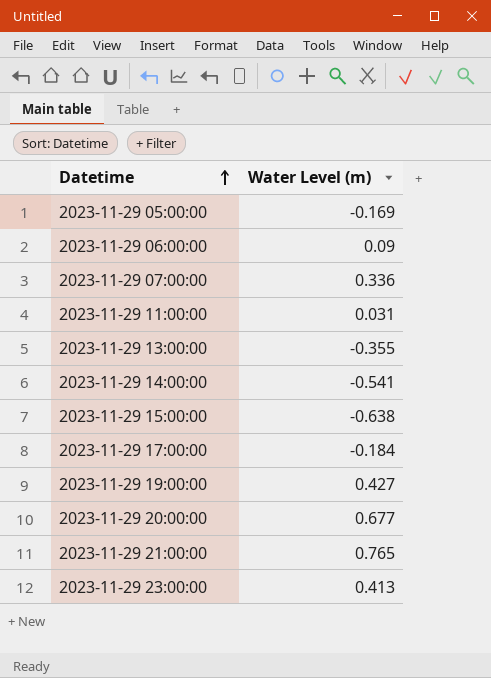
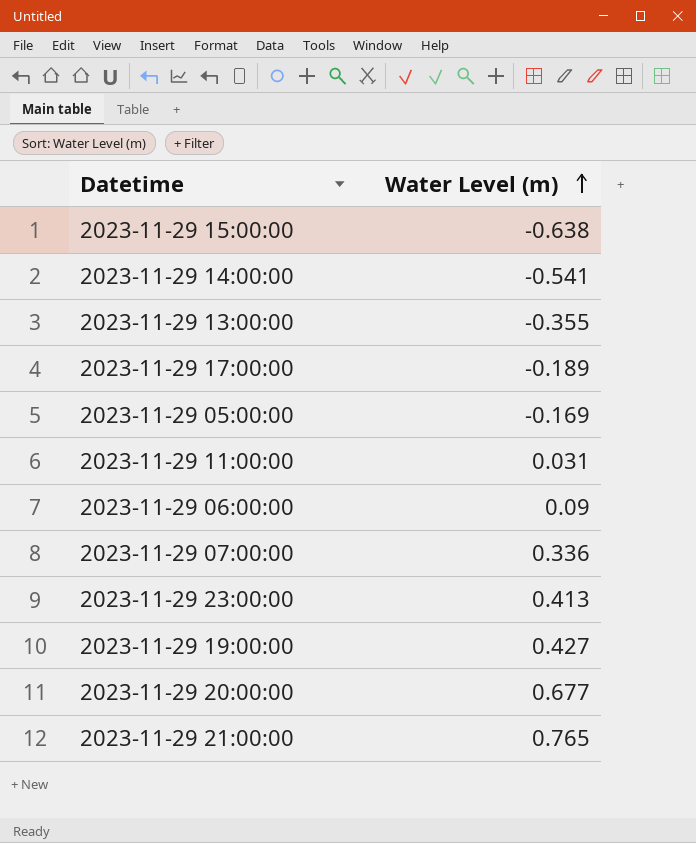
row order: Datetime ascending -> Water Level (m) ascending
2023-11-29 17:00:00 | Water Level (m): -0.184 -> -0.189

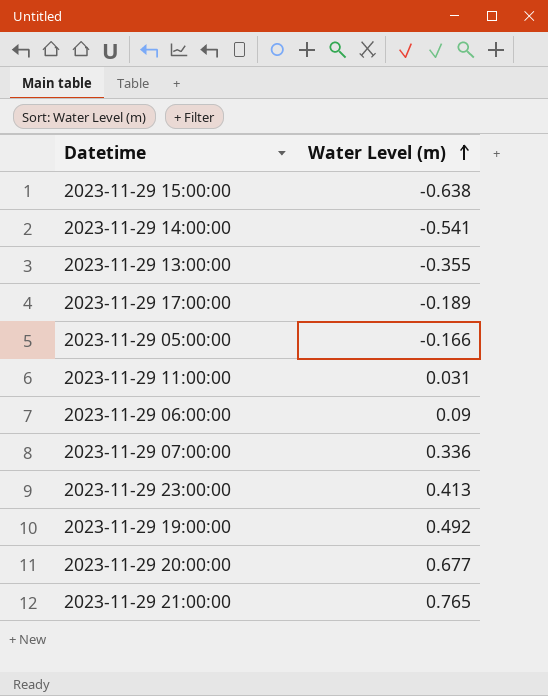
2023-11-29 05:00:00 | Water Level (m): -0.169 -> -0.166
2023-11-29 19:00:00 | Water Level (m): 0.427 -> 0.492

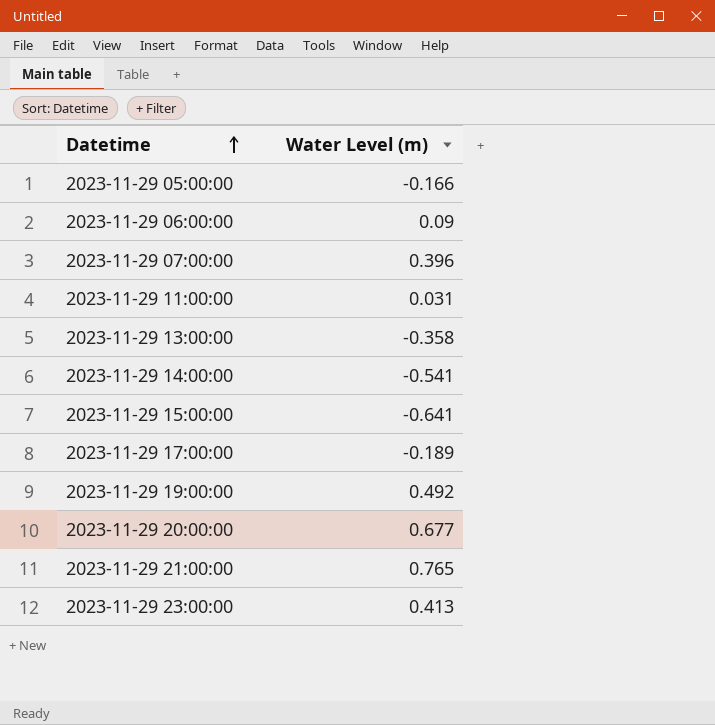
row order: Water Level (m) ascending -> Datetime ascending
2023-11-29 07:00:00 | Water Level (m): 0.336 -> 0.396
2023-11-29 13:00:00 | Water Level (m): -0.355 -> -0.358
2023-11-29 15:00:00 | Water Level (m): -0.638 -> -0.641

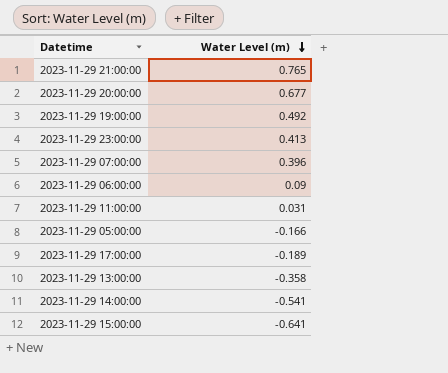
row order: Datetime ascending -> Water Level (m) descending

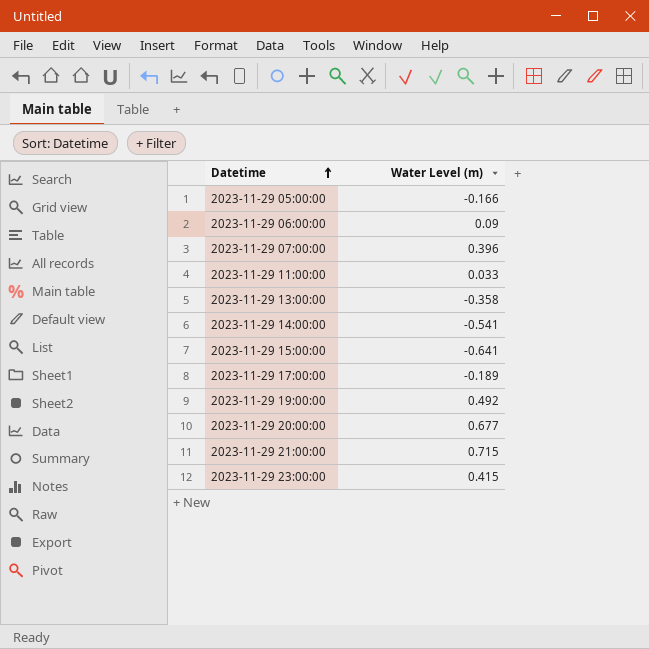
row order: Water Level (m) descending -> Datetime ascending
2023-11-29 11:00:00 | Water Level (m): 0.031 -> 0.033
2023-11-29 21:00:00 | Water Level (m): 0.765 -> 0.715
2023-11-29 23:00:00 | Water Level (m): 0.413 -> 0.415

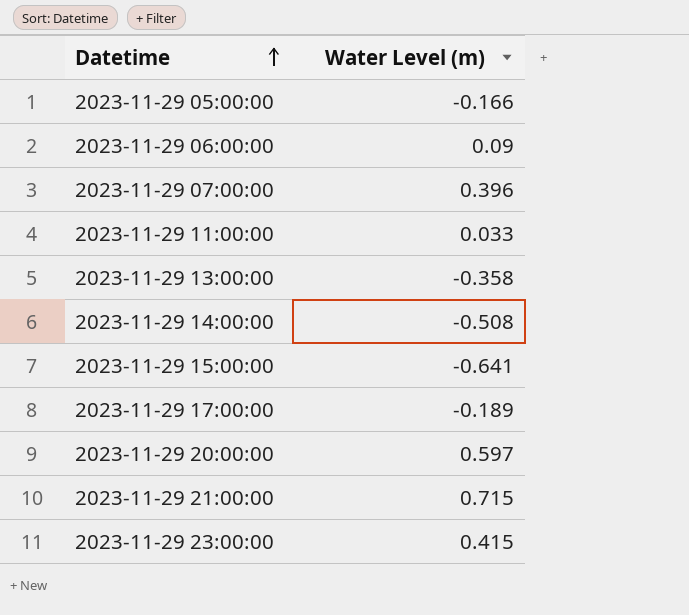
row 2023-11-29 19:00:00: 0.492 -> none
2023-11-29 14:00:00 | Water Level (m): -0.541 -> -0.508
2023-11-29 20:00:00 | Water Level (m): 0.677 -> 0.597

